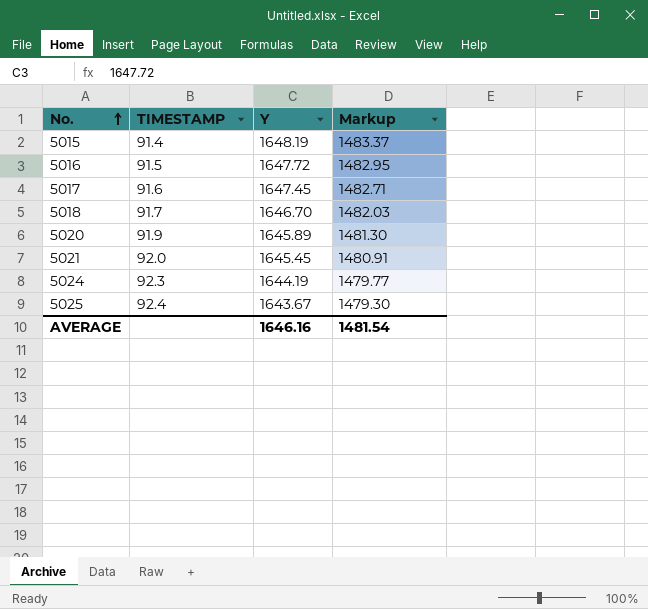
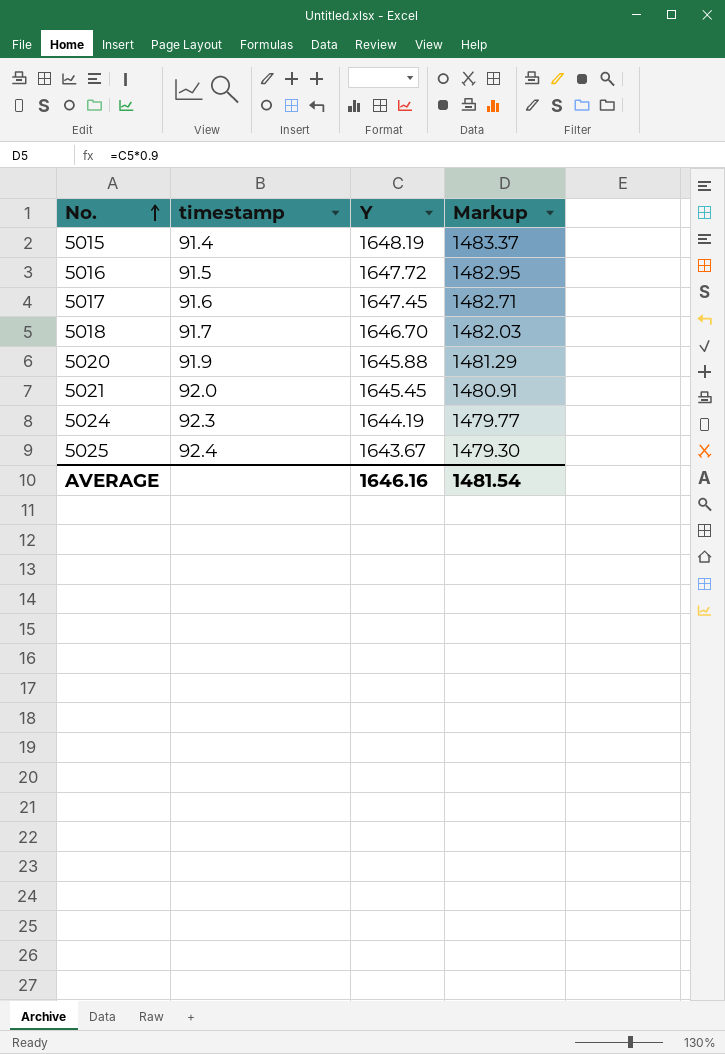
column name: TIMESTAMP -> timestamp
5020 | Y: 1645.89 -> 1645.88
5020 | Markup: 1481.30 -> 1481.29

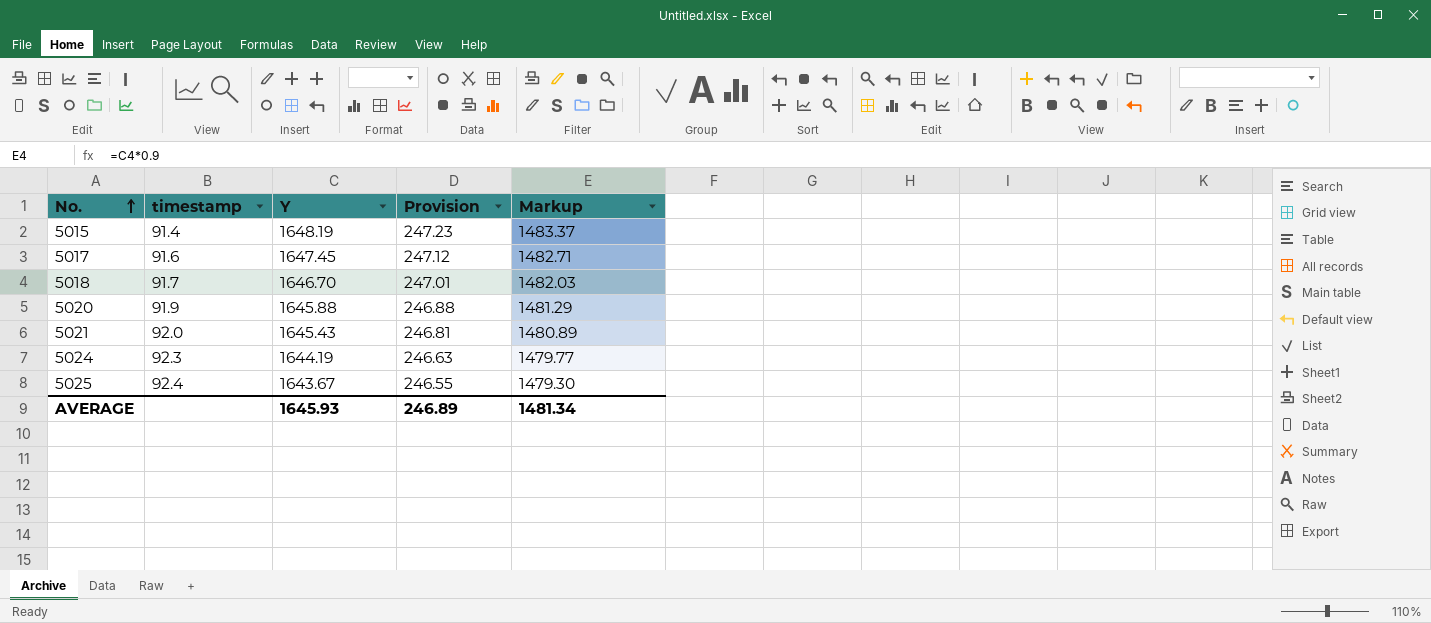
column Provision | formula: none -> [Y] * 0.15
row 5016: 91.5 | 1647.72 | 1482.95 -> none
5021 | Y: 1645.45 -> 1645.43
5021 | Markup: 1480.91 -> 1480.89
AVERAGE | Y: 1646.16 -> 1645.93
AVERAGE | Markup: 1481.54 -> 1481.34

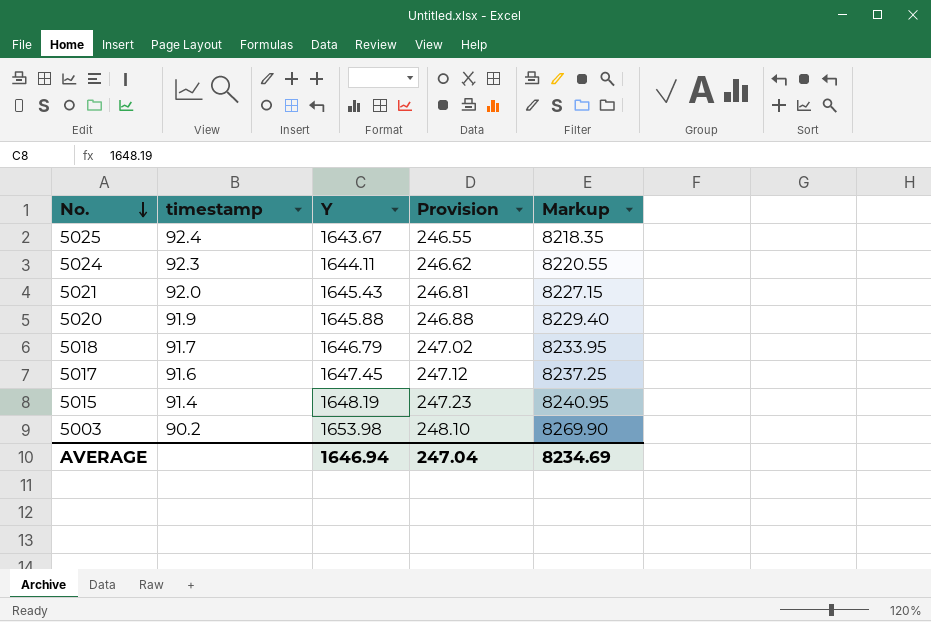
row order: No. ascending -> No. descending
column Markup | formula: [Y] * 0.9 -> [Y] * 5
5024 | Y: 1644.19 -> 1644.11
5024 | Provision: 246.63 -> 246.62
5018 | Y: 1646.70 -> 1646.79
5018 | Provision: 247.01 -> 247.02
row 5003: none -> 90.2 | 1653.98 | 248.10 | 8269.90
AVERAGE | Y: 1645.93 -> 1646.94
AVERAGE | Provision: 246.89 -> 247.04
AVERAGE | Markup: 1481.34 -> 8234.69

